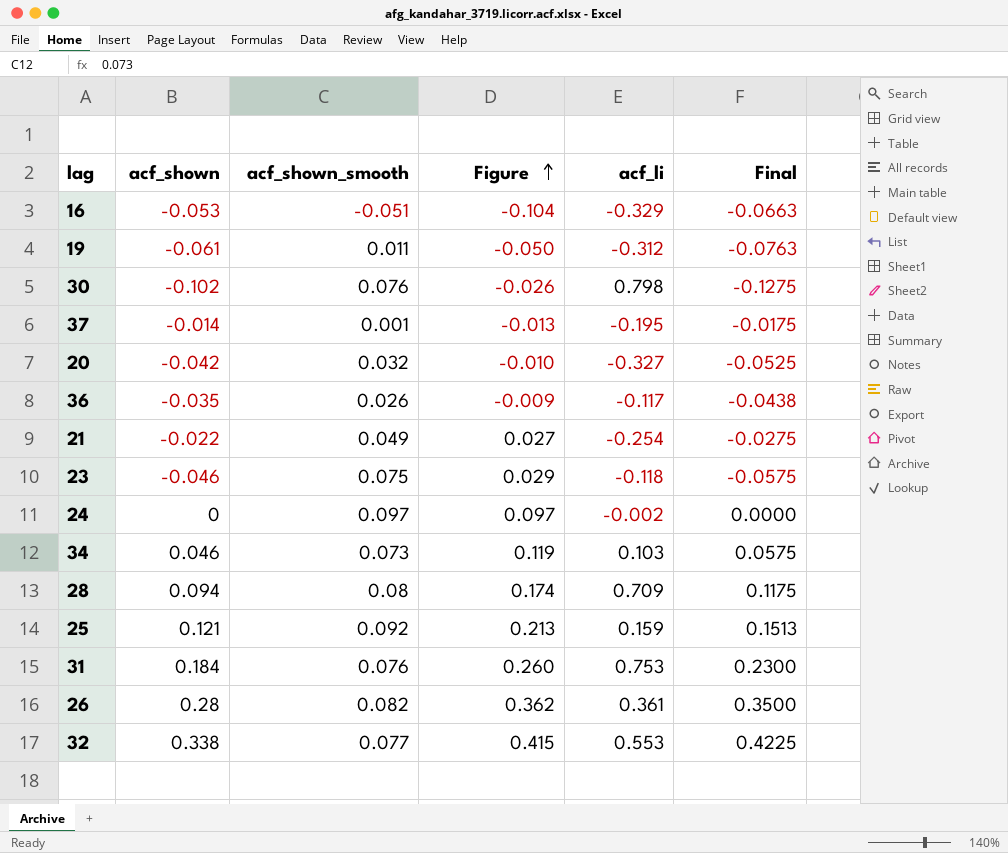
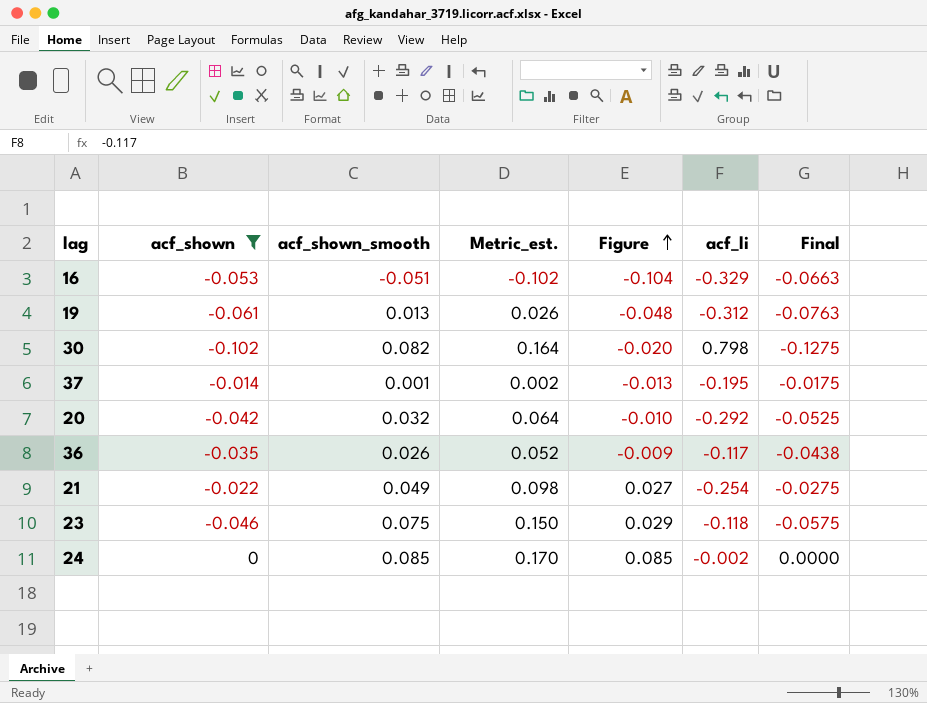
filter: none -> acf_shown <= 0
column Metric_est. | formula: none -> [acf_shown_smooth] * 2
19 | acf_shown_smooth: 0.011 -> 0.013
19 | Figure: -0.050 -> -0.048
30 | acf_shown_smooth: 0.076 -> 0.082
30 | Figure: -0.026 -> -0.020
20 | acf_li: -0.327 -> -0.292
24 | acf_shown_smooth: 0.097 -> 0.085
24 | Figure: 0.097 -> 0.085

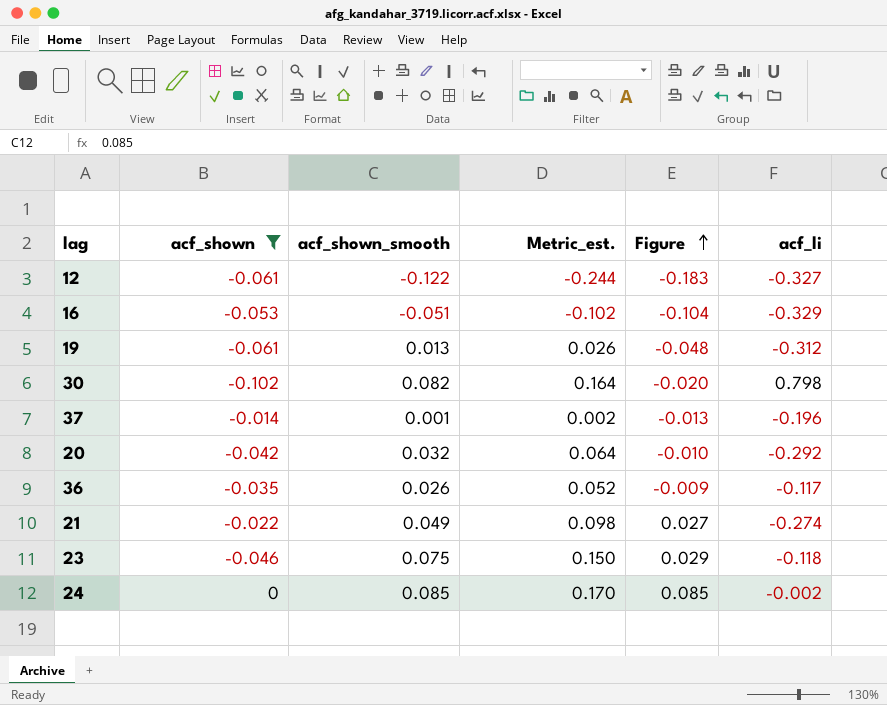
column Final | formula: [acf_shown] * 1.25 -> none
row 12: none -> -0.061 | -0.122 | -0.244 | -0.183 | -0.327
37 | acf_li: -0.195 -> -0.196
21 | acf_li: -0.254 -> -0.274

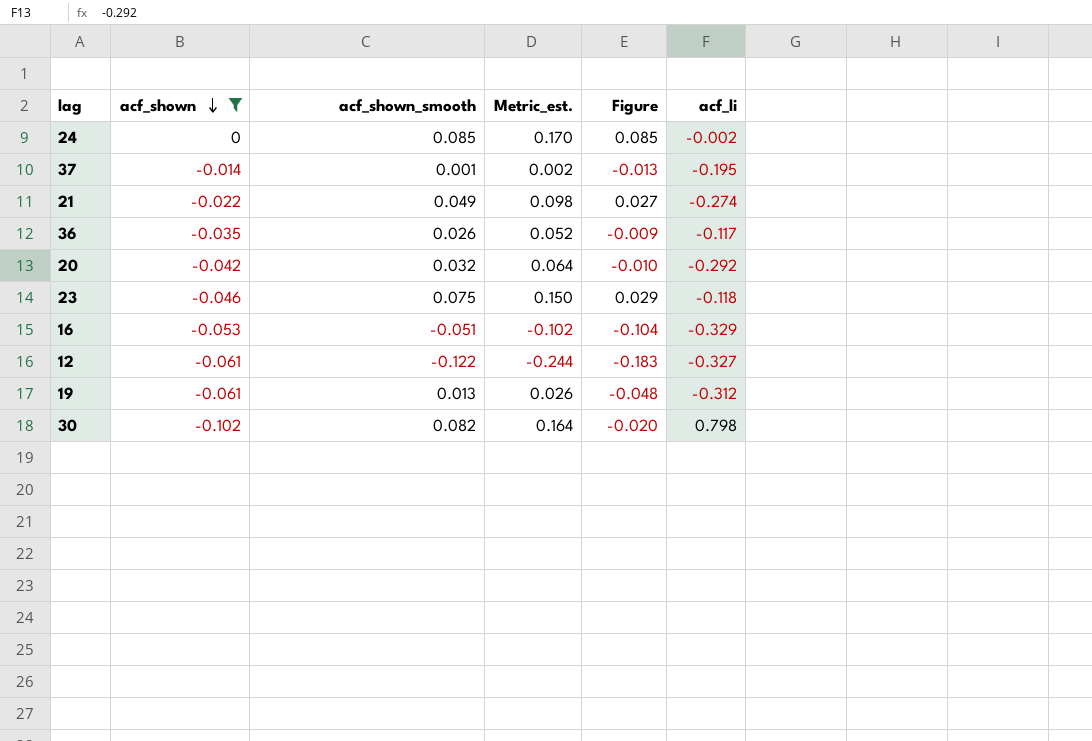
row order: Figure ascending -> acf_shown descending
37 | acf_li: -0.196 -> -0.195

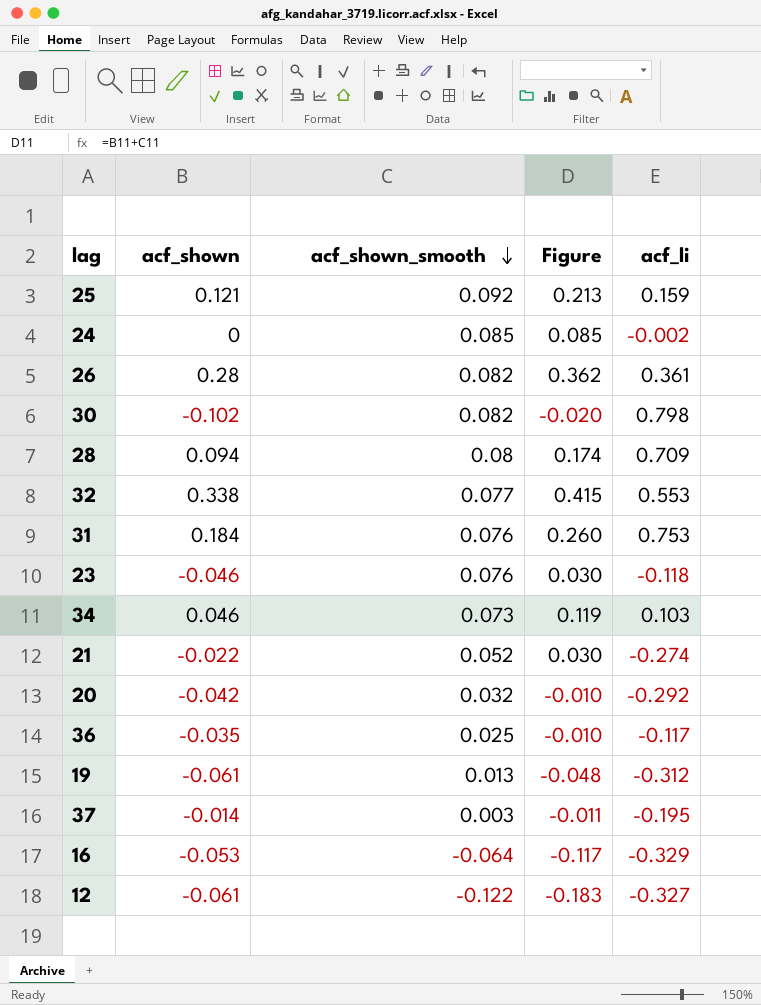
filter: acf_shown <= 0 -> none
row order: acf_shown descending -> acf_shown_smooth descending
column Metric_est. | formula: [acf_shown_smooth] * 2 -> none
23 | acf_shown_smooth: 0.075 -> 0.076
23 | Figure: 0.029 -> 0.030
21 | acf_shown_smooth: 0.049 -> 0.052
21 | Figure: 0.027 -> 0.030
36 | acf_shown_smooth: 0.026 -> 0.025
36 | Figure: -0.009 -> -0.010
37 | acf_shown_smooth: 0.001 -> 0.003
37 | Figure: -0.013 -> -0.011
16 | acf_shown_smooth: -0.051 -> -0.064
16 | Figure: -0.104 -> -0.117

